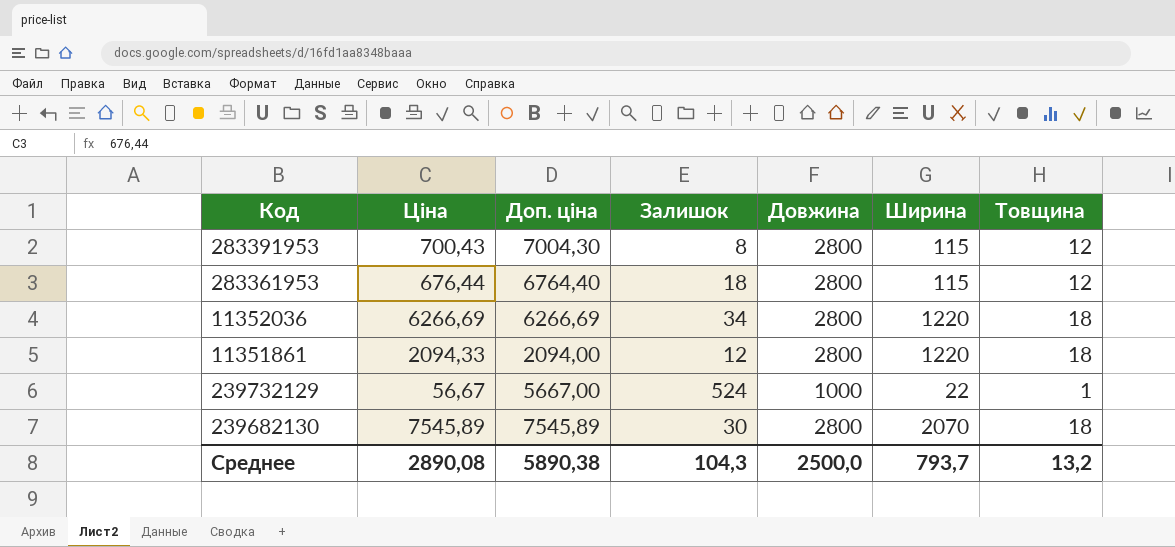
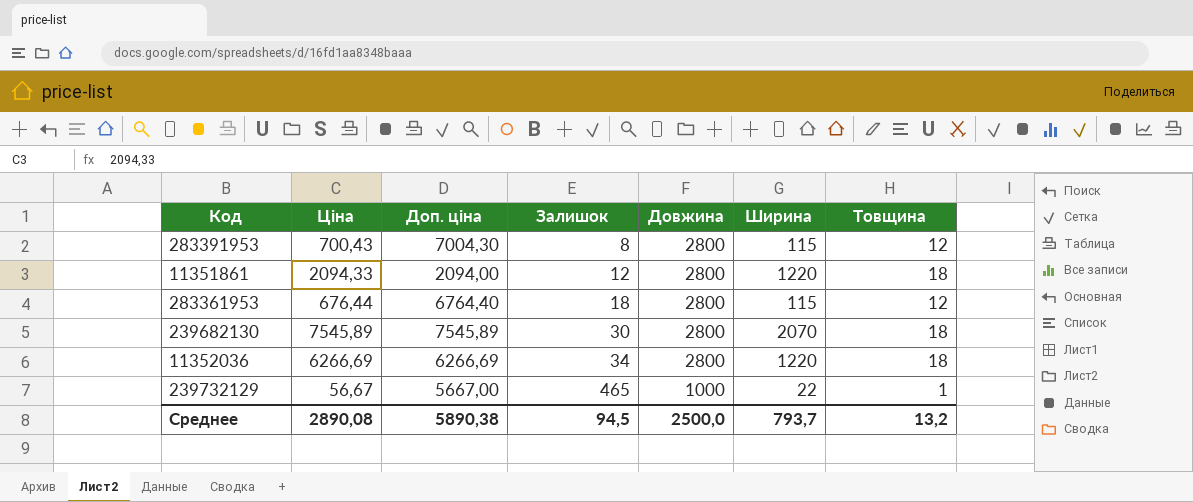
row order: none -> Залишок ascending
239732129 | Залишок: 524 -> 465
Среднее | Залишок: 104,3 -> 94,5

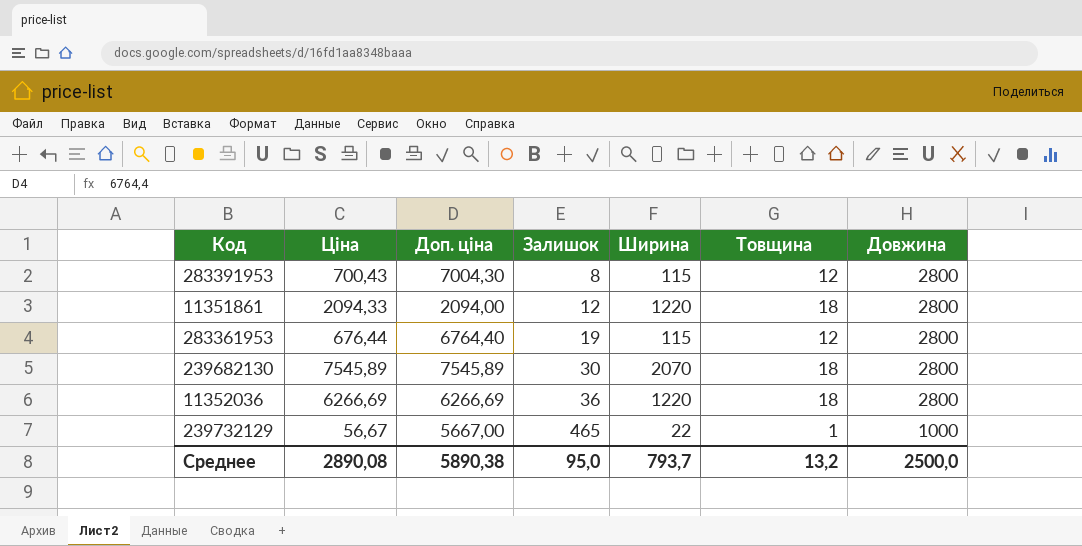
column Довжина | position: 5 -> 7
283361953 | Залишок: 18 -> 19
11352036 | Залишок: 34 -> 36
Среднее | Залишок: 94,5 -> 95,0

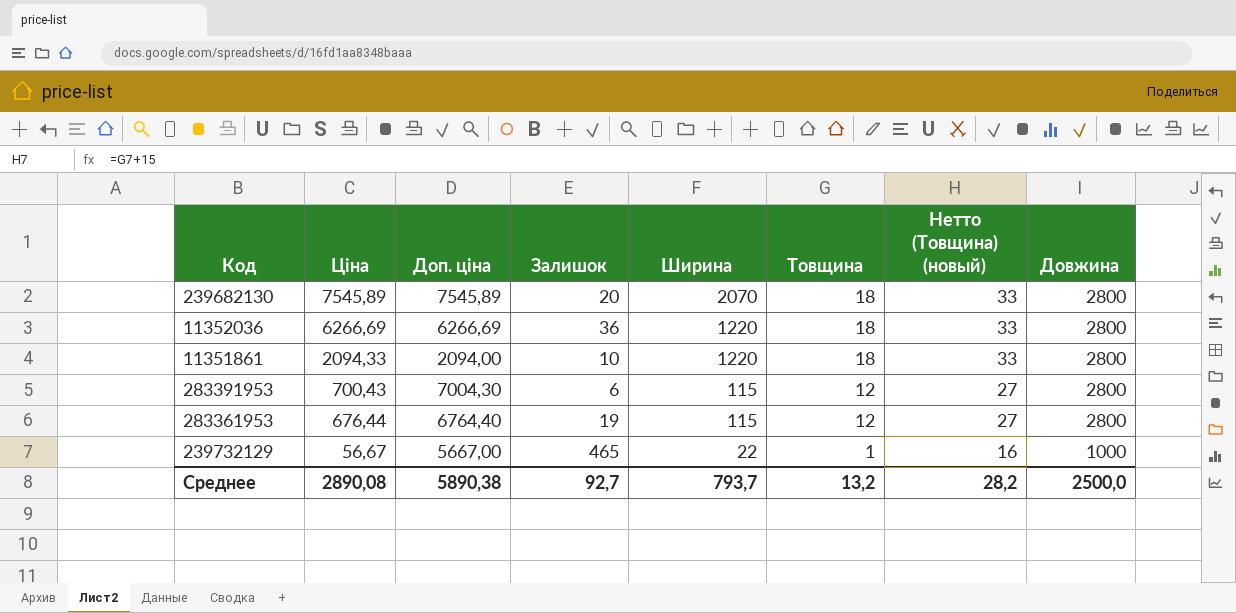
row order: Залишок ascending -> Ціна descending
column Нетто (Товщина) (новый) | formula: none -> [Товщина] + 15
239682130 | Залишок: 30 -> 20
11351861 | Залишок: 12 -> 10
283391953 | Залишок: 8 -> 6
Среднее | Залишок: 95,0 -> 92,7

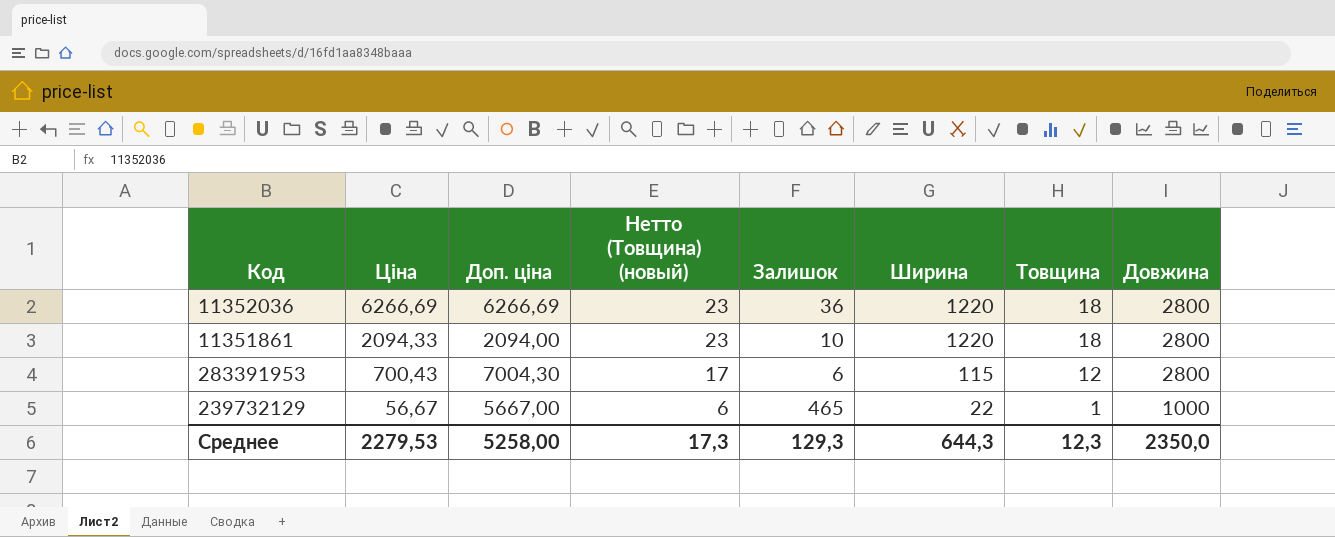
column Нетто (Товщина) (новый) | formula: [Товщина] + 15 -> [Товщина] + 5
column Нетто (Товщина) (новый) | position: 7 -> 4
row 239682130: 7545,89 | 7545,89 | 20 | 2070 | 18 | 33 | 2800 -> none
row 283361953: 676,44 | 6764,40 | 19 | 115 | 12 | 27 | 2800 -> none
Среднее | Ціна: 2890,08 -> 2279,53
Среднее | Доп. ціна: 5890,38 -> 5258,00
Среднее | Нетто (Товщина) (новый): 28,2 -> 17,3
Среднее | Залишок: 92,7 -> 129,3
Среднее | Ширина: 793,7 -> 644,3
Среднее | Товщина: 13,2 -> 12,3
Среднее | Довжина: 2500,0 -> 2350,0

